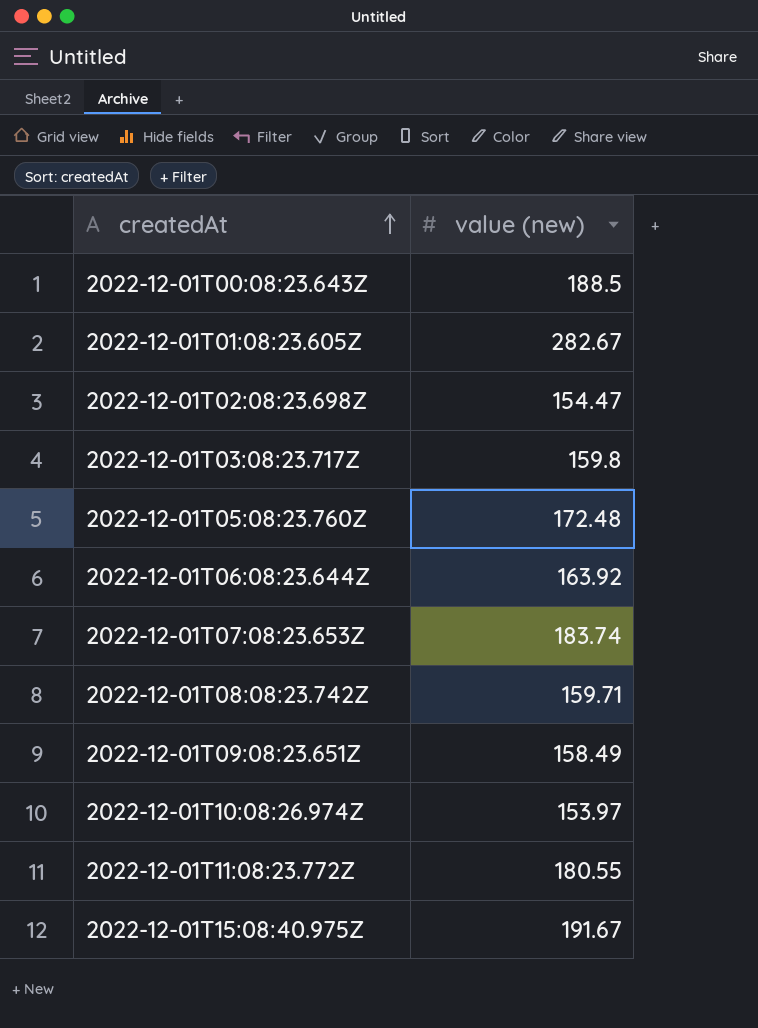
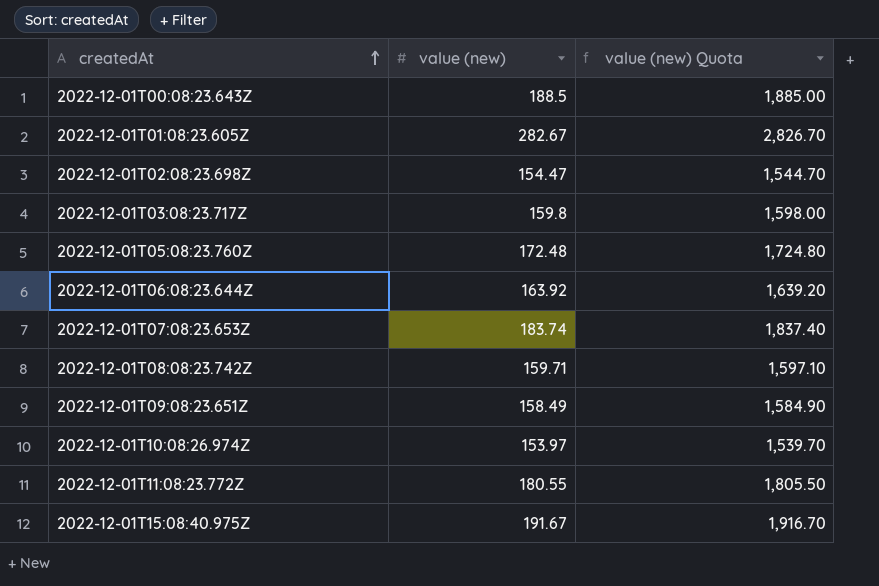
column value (new) Quota | formula: none -> [value (new)] * 10

